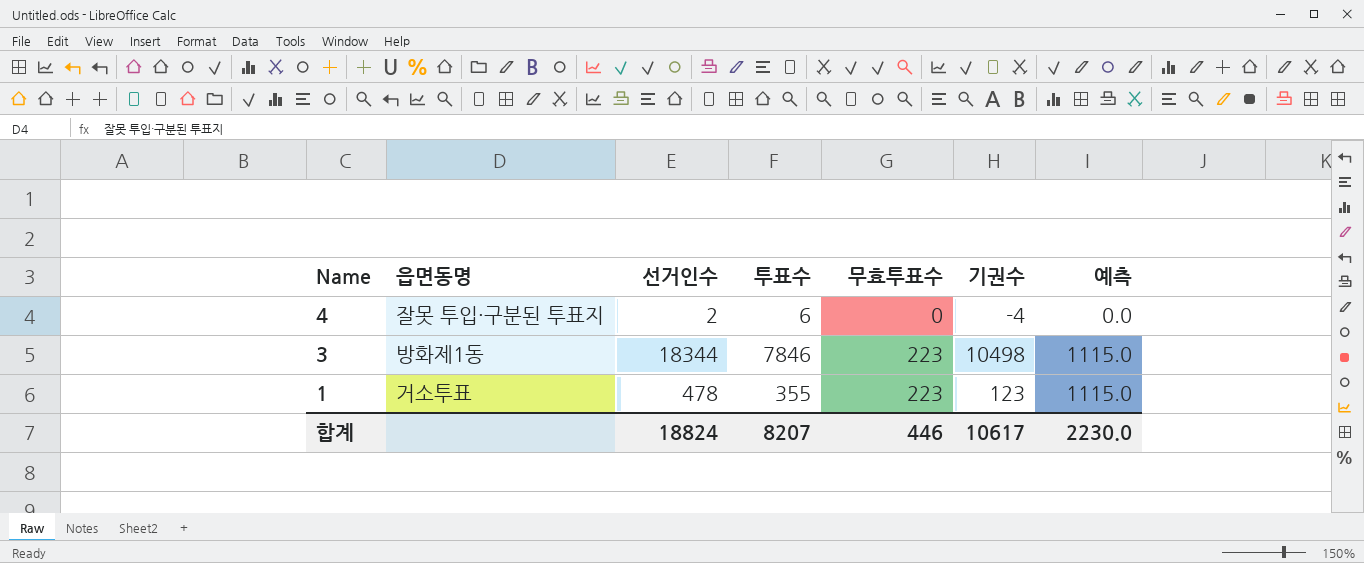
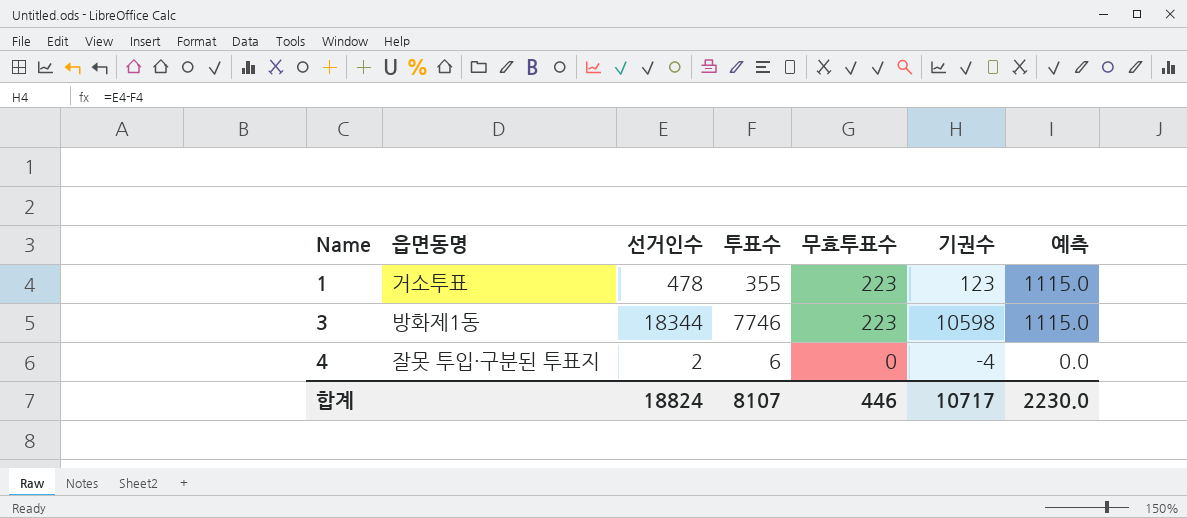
row order: Name descending -> Name ascending
3 | 투표수: 7846 -> 7746
3 | 기권수: 10498 -> 10598
합계 | 투표수: 8207 -> 8107
합계 | 기권수: 10617 -> 10717

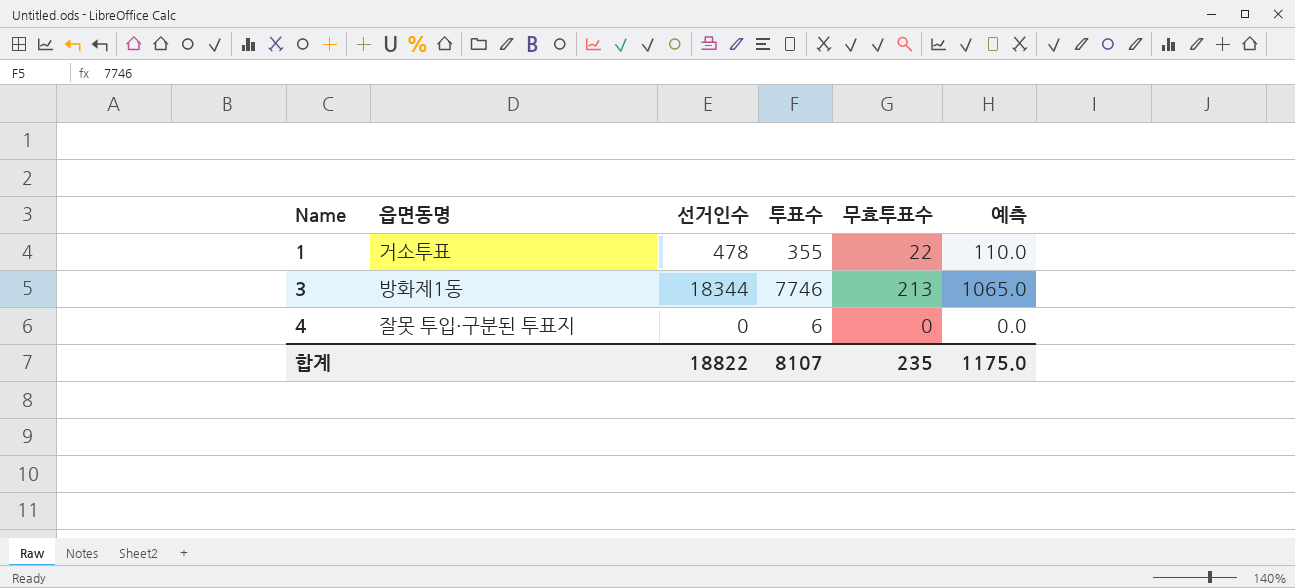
column 기권수 | formula: [선거인수] - [투표수] -> none
1 | 무효투표수: 223 -> 22
1 | 예측: 1115.0 -> 110.0
3 | 무효투표수: 223 -> 213
3 | 예측: 1115.0 -> 1065.0
4 | 선거인수: 2 -> 0
합계 | 선거인수: 18824 -> 18822
합계 | 무효투표수: 446 -> 235
합계 | 예측: 2230.0 -> 1175.0

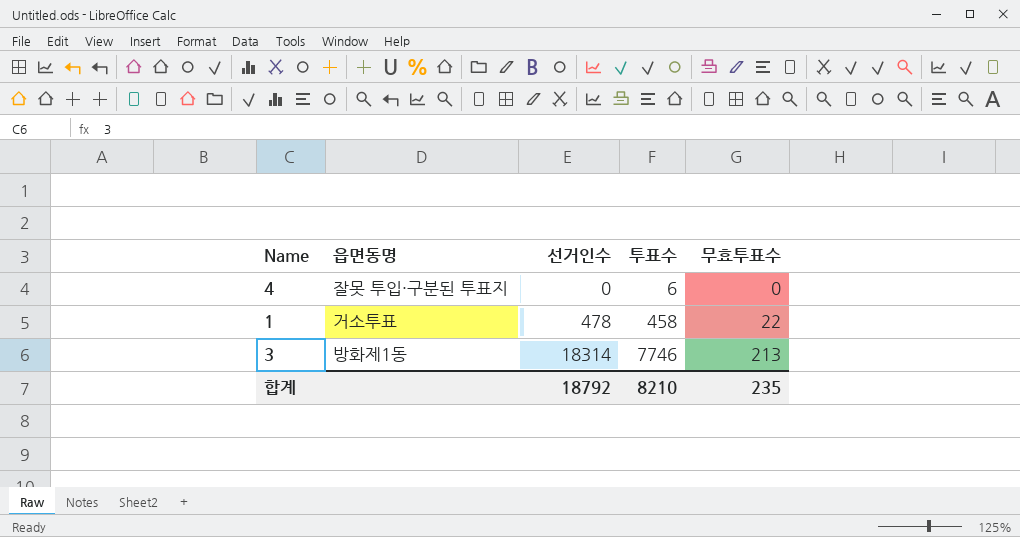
row order: Name ascending -> 선거인수 ascending
column 예측 | formula: [무효투표수] * 5 -> none
1 | 투표수: 355 -> 458
3 | 선거인수: 18344 -> 18314
합계 | 선거인수: 18822 -> 18792
합계 | 투표수: 8107 -> 8210

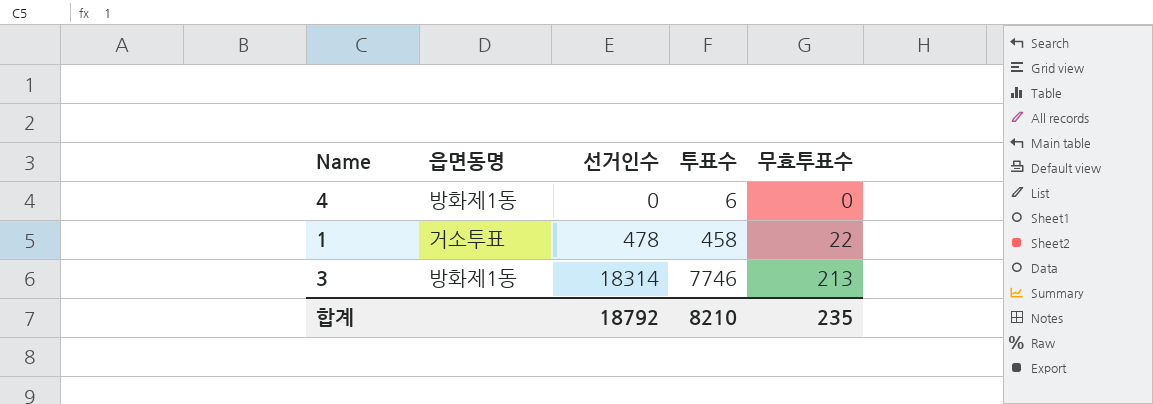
4 | 읍면동명: 잘못 투입·구분된 투표지 -> 방화제1동

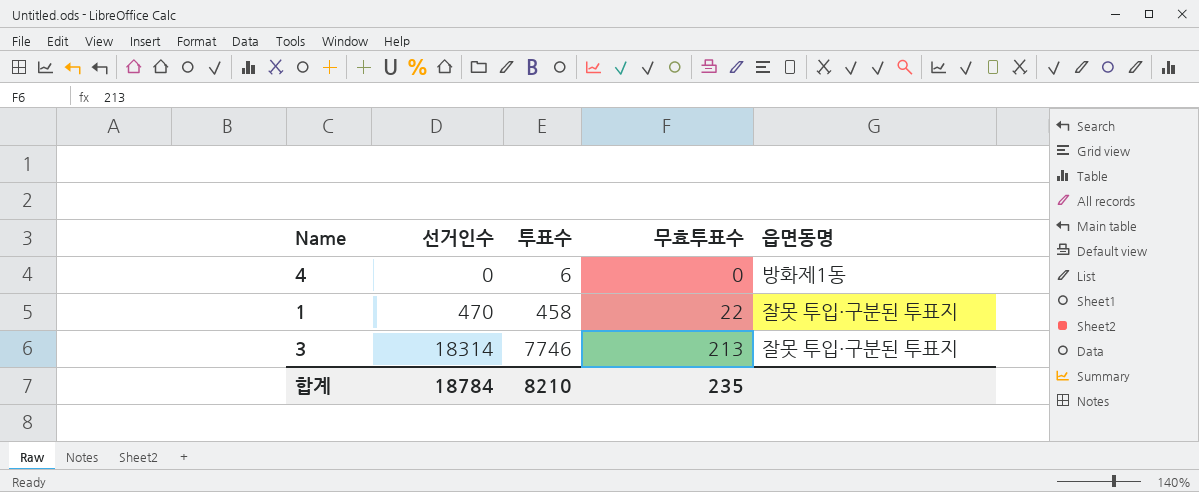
column 읍면동명 | position: 2 -> 5
1 | 선거인수: 478 -> 470
1 | 읍면동명: 거소투표 -> 잘못 투입·구분된 투표지
3 | 읍면동명: 방화제1동 -> 잘못 투입·구분된 투표지
합계 | 선거인수: 18792 -> 18784

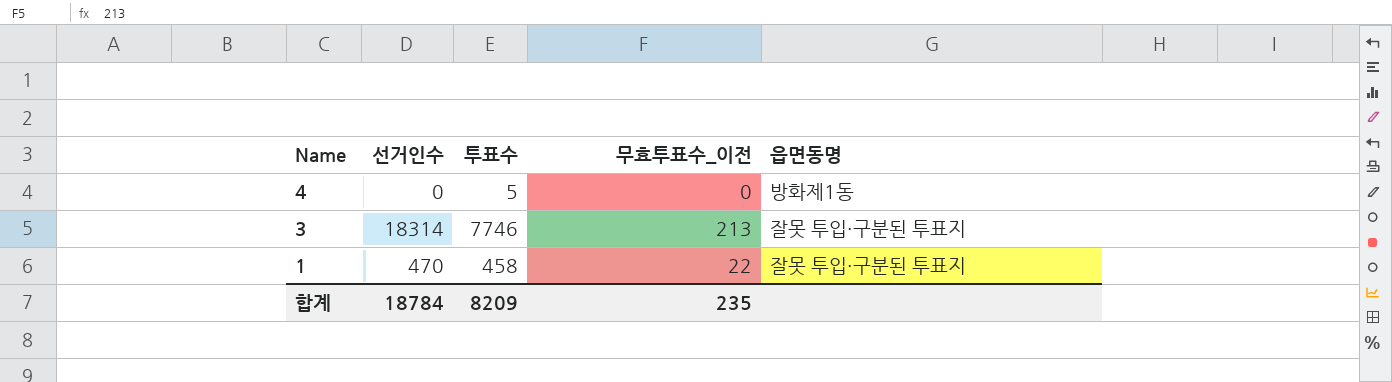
row order: 선거인수 ascending -> Name descending
column name: 무효투표수 -> 무효투표수_이전
4 | 투표수: 6 -> 5
합계 | 투표수: 8210 -> 8209

